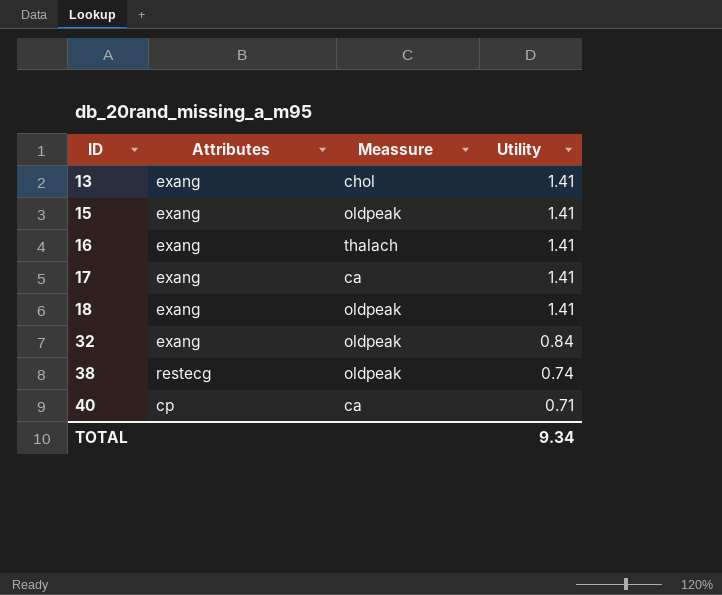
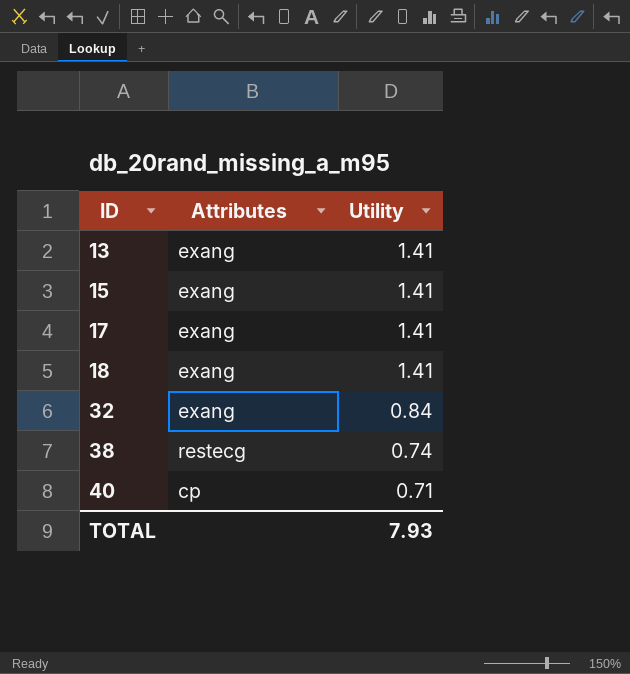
column Meassure | position: 3 -> none
row 16: exang | thalach | 1.41 -> none
TOTAL | Utility: 9.34 -> 7.93

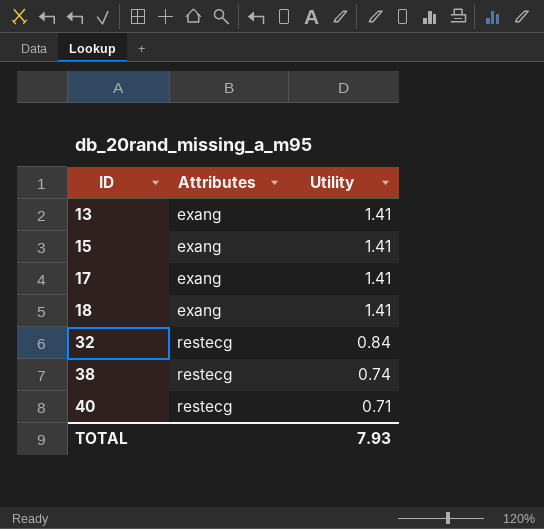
32 | Attributes: exang -> restecg
40 | Attributes: cp -> restecg

